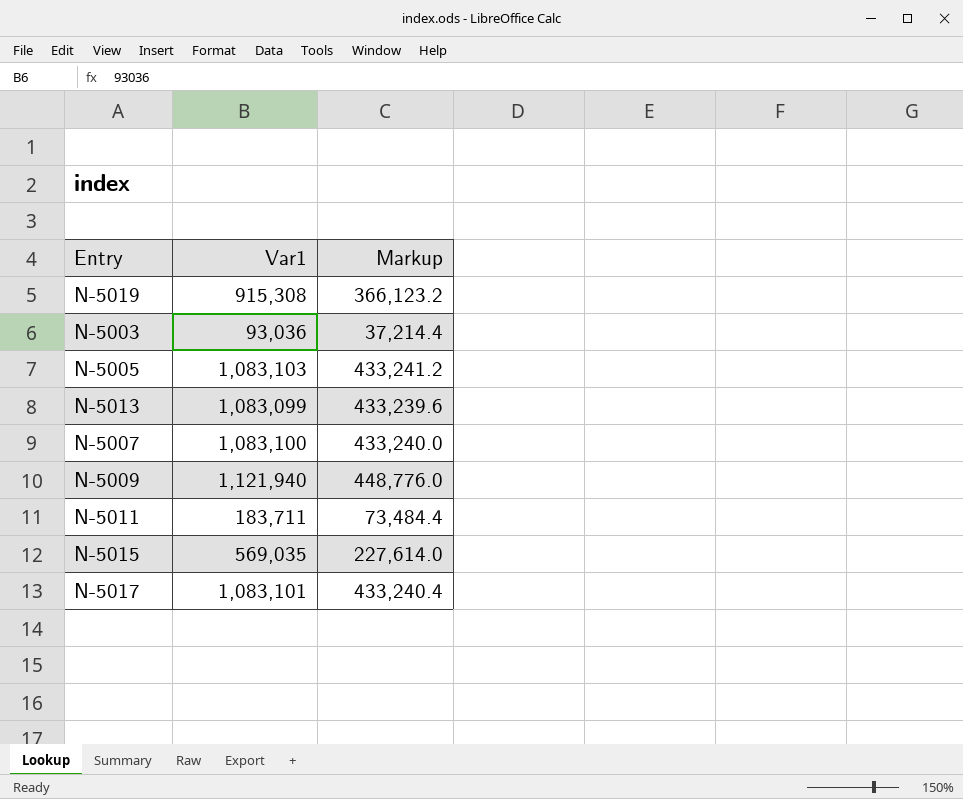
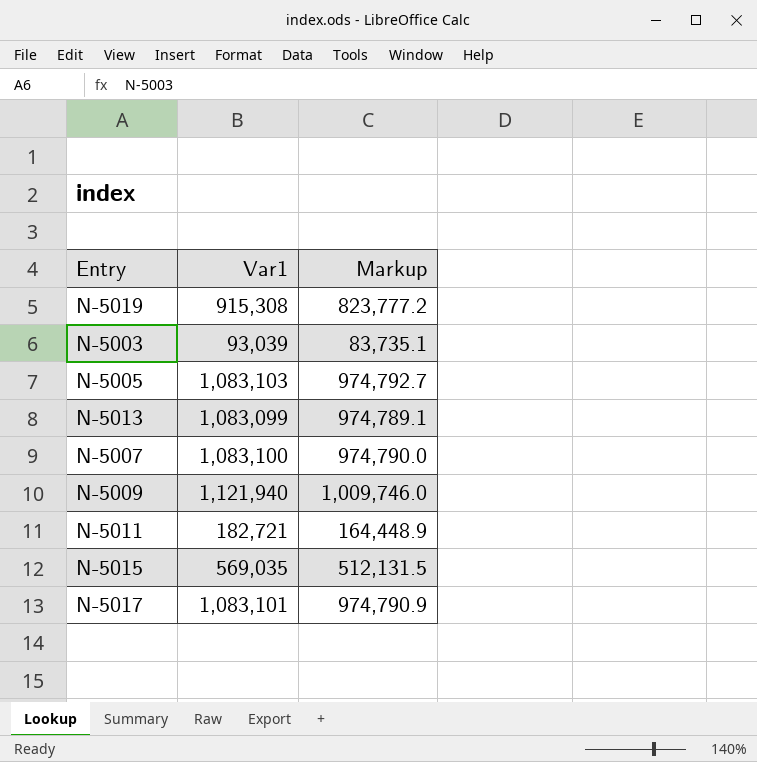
column Markup | formula: [Var1] * 0.4 -> [Var1] * 0.9
N-5003 | Var1: 93,036 -> 93,039
N-5011 | Var1: 183,711 -> 182,721

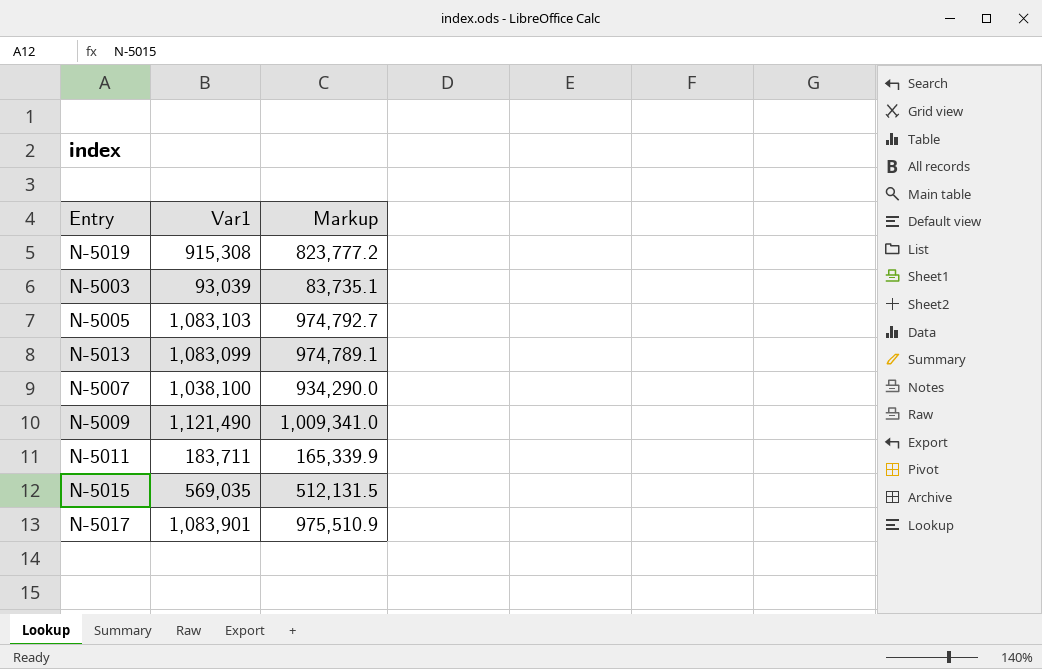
N-5007 | Var1: 1,083,100 -> 1,038,100
N-5007 | Markup: 974,790.0 -> 934,290.0
N-5009 | Var1: 1,121,940 -> 1,121,490
N-5009 | Markup: 1,009,746.0 -> 1,009,341.0
N-5011 | Var1: 182,721 -> 183,711
N-5011 | Markup: 164,448.9 -> 165,339.9
N-5017 | Var1: 1,083,101 -> 1,083,901
N-5017 | Markup: 974,790.9 -> 975,510.9

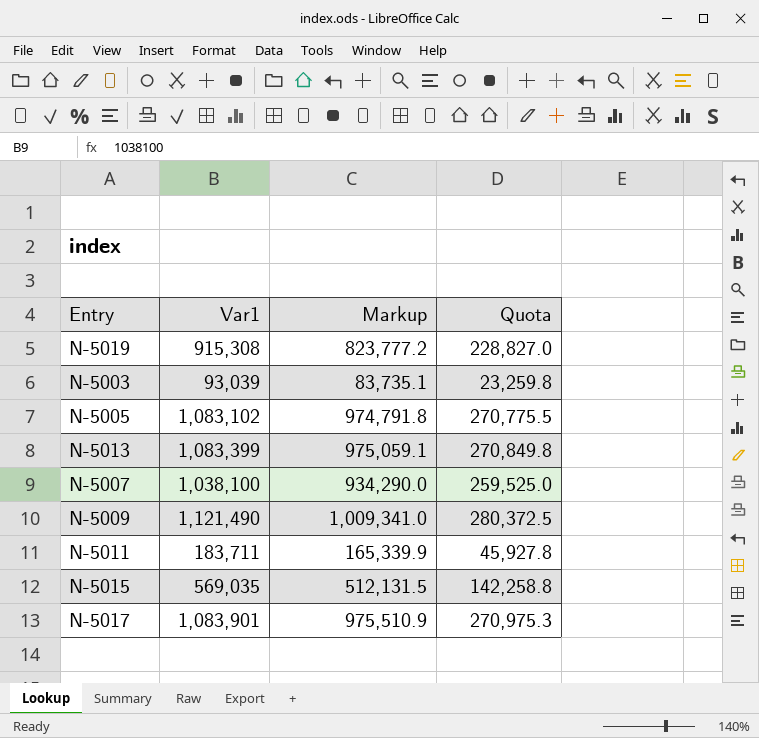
column Quota | formula: none -> [Var1] * 0.25
N-5005 | Var1: 1,083,103 -> 1,083,102
N-5005 | Markup: 974,792.7 -> 974,791.8
N-5013 | Var1: 1,083,099 -> 1,083,399
N-5013 | Markup: 974,789.1 -> 975,059.1

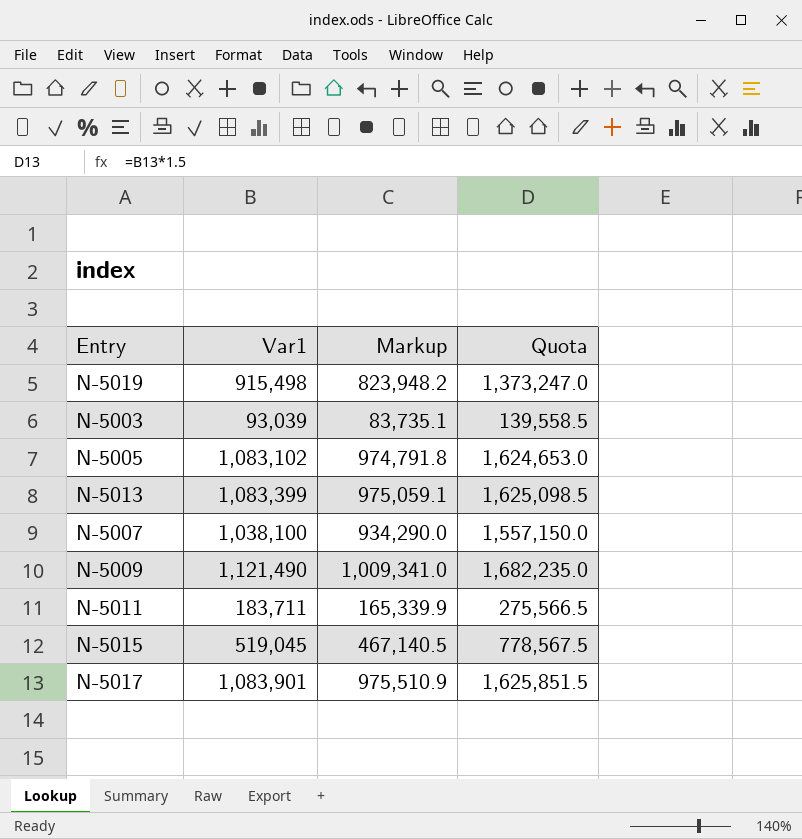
column Quota | formula: [Var1] * 0.25 -> [Var1] * 1.5
N-5019 | Var1: 915,308 -> 915,498
N-5019 | Markup: 823,777.2 -> 823,948.2
N-5015 | Var1: 569,035 -> 519,045
N-5015 | Markup: 512,131.5 -> 467,140.5

